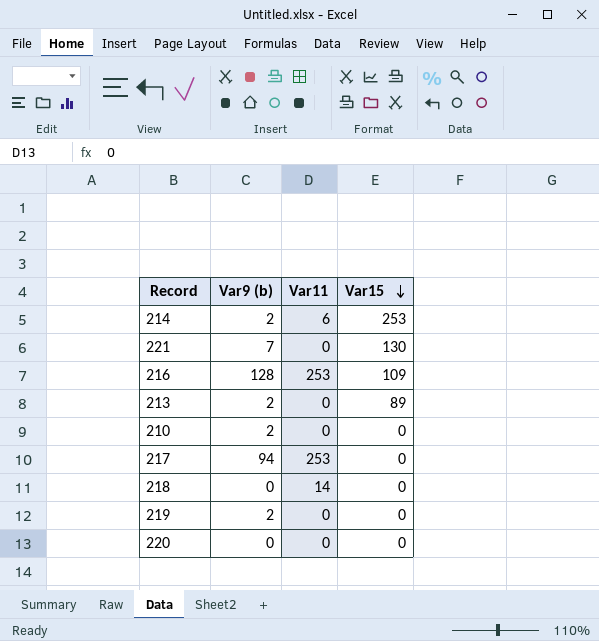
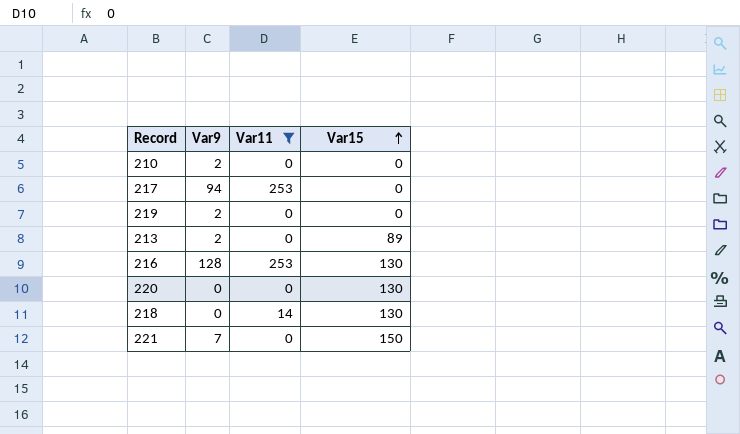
filter: none -> Var11 != 6
row order: Var15 descending -> Var15 ascending
column name: Var9 (b) -> Var9
216 | Var15: 109 -> 130
220 | Var15: 0 -> 130
218 | Var15: 0 -> 130
221 | Var15: 130 -> 150

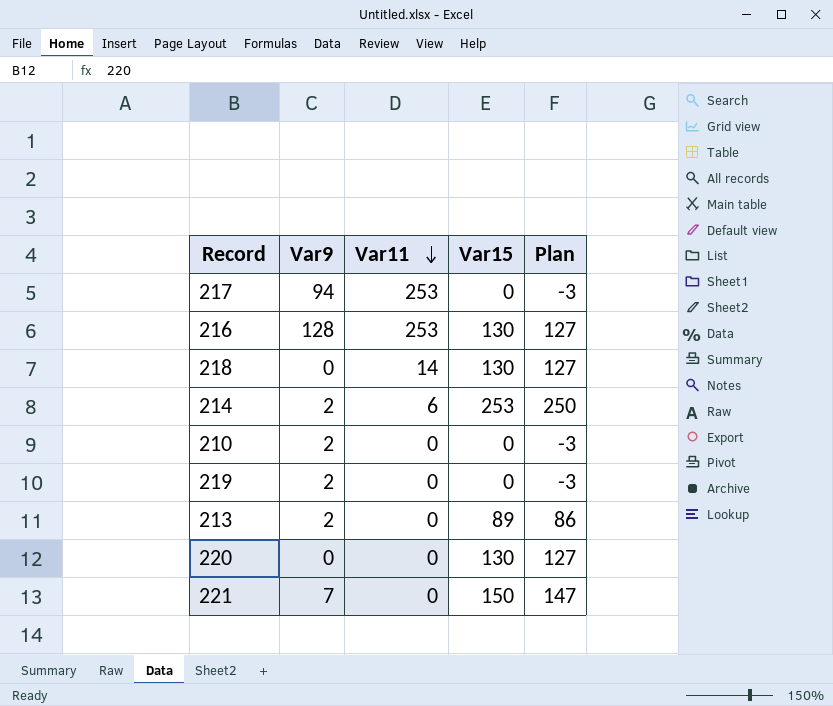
filter: Var11 != 6 -> none
row order: Var15 ascending -> Var11 descending
column Plan | formula: none -> [Var15] - 3

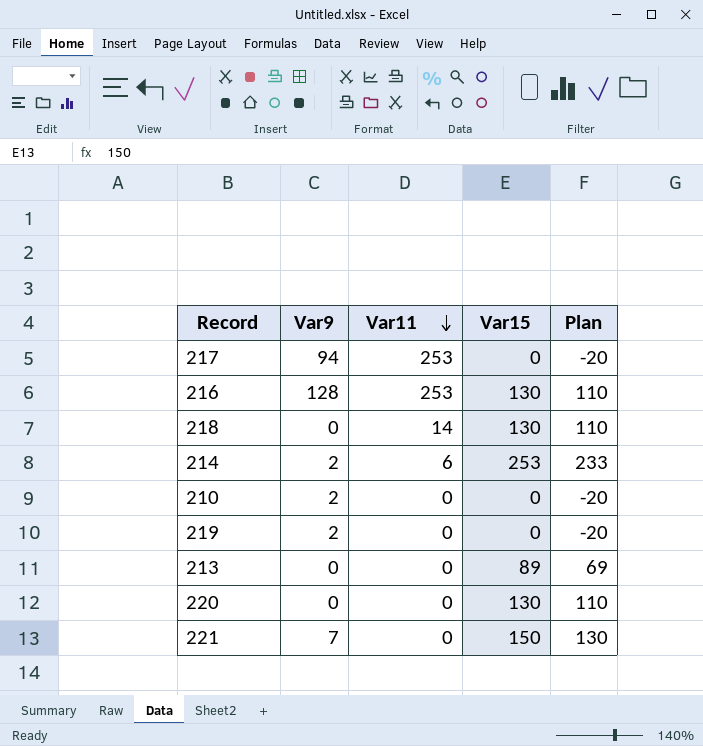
column Plan | formula: [Var15] - 3 -> [Var15] - 20
213 | Var9: 2 -> 0

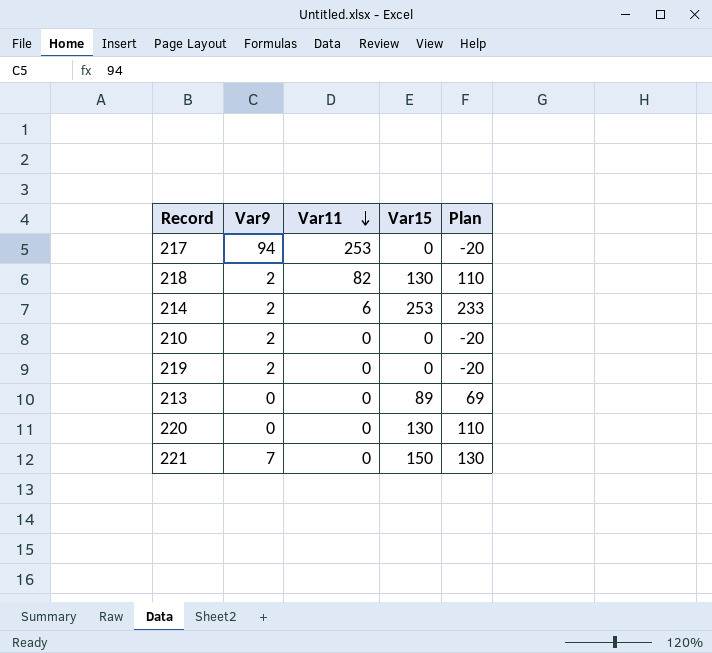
row 216: 128 | 253 | 130 | 110 -> none
218 | Var9: 0 -> 2
218 | Var11: 14 -> 82

